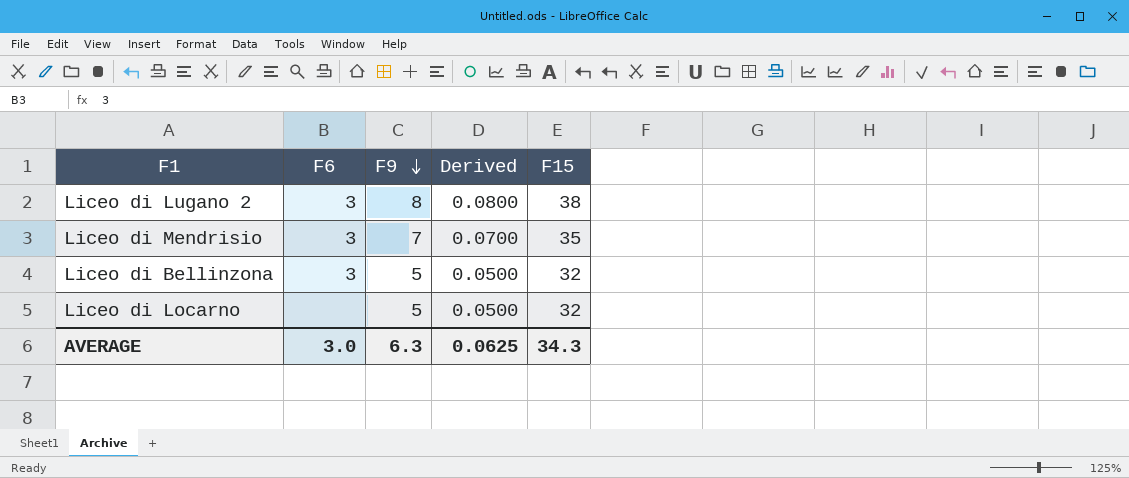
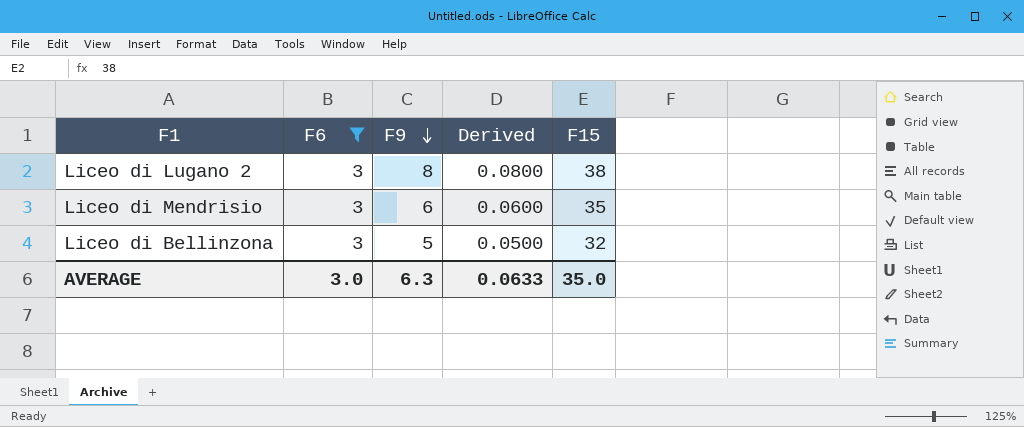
filter: none -> F6 = 3
Liceo di Mendrisio | F9: 7 -> 6
Liceo di Mendrisio | Derived: 0.0700 -> 0.0600
AVERAGE | Derived: 0.0625 -> 0.0633
AVERAGE | F15: 34.3 -> 35.0

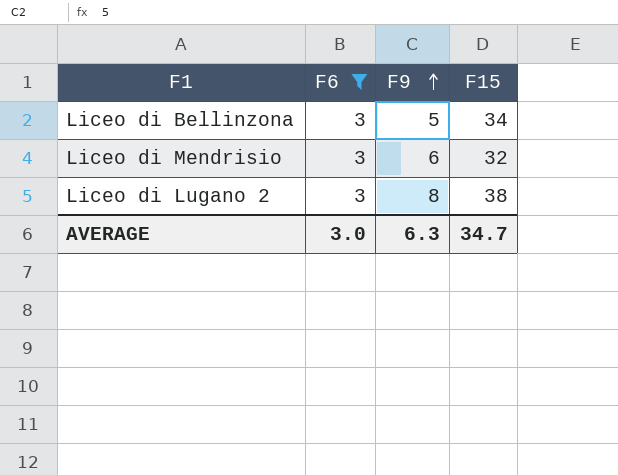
row order: F9 descending -> F9 ascending
column Derived | formula: [F9] * 0.01 -> none
Liceo di Bellinzona | F15: 32 -> 34
Liceo di Mendrisio | F15: 35 -> 32
AVERAGE | F15: 35.0 -> 34.7

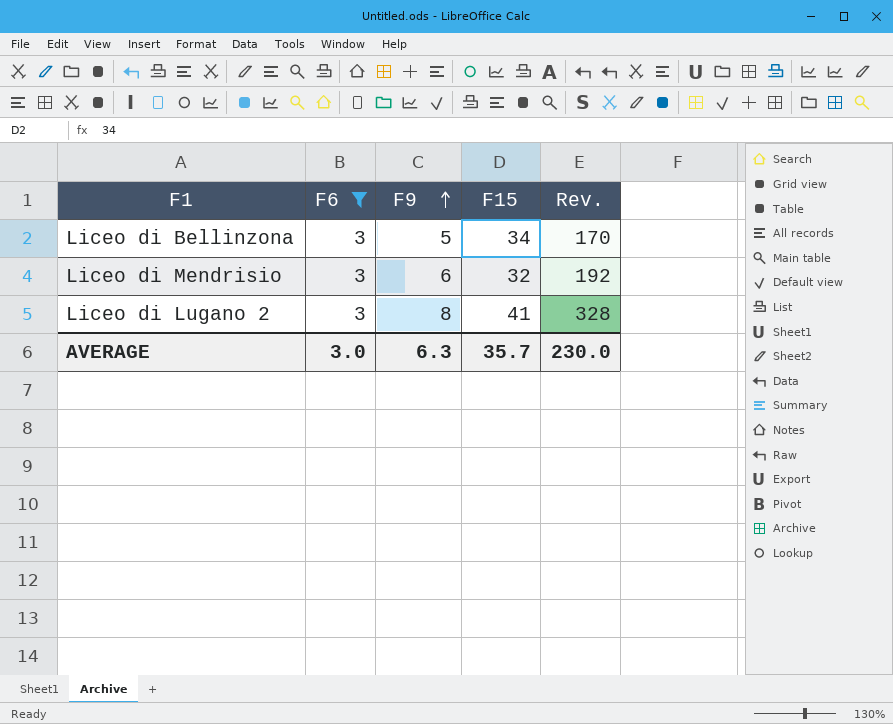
column Rev. | formula: none -> [F9] * [F15]
Liceo di Lugano 2 | F15: 38 -> 41
AVERAGE | F15: 34.7 -> 35.7

